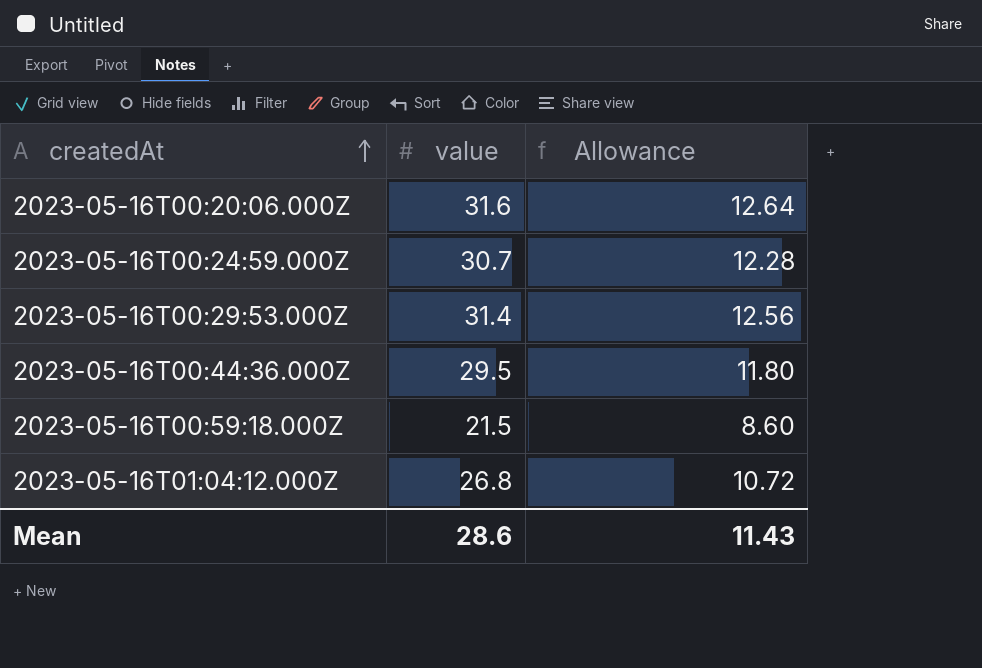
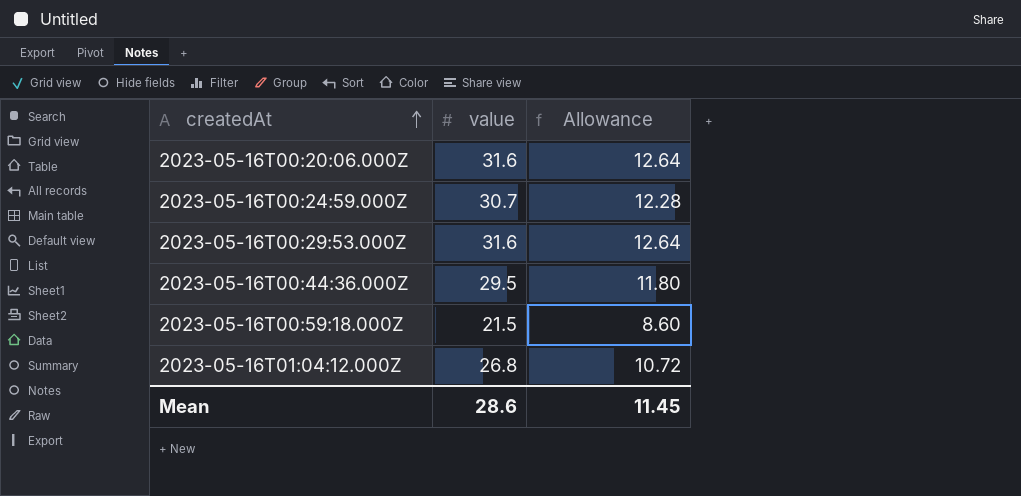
2023-05-16T00:29:53.000Z | value: 31.4 -> 31.6
2023-05-16T00:29:53.000Z | Allowance: 12.56 -> 12.64
Mean | Allowance: 11.43 -> 11.45

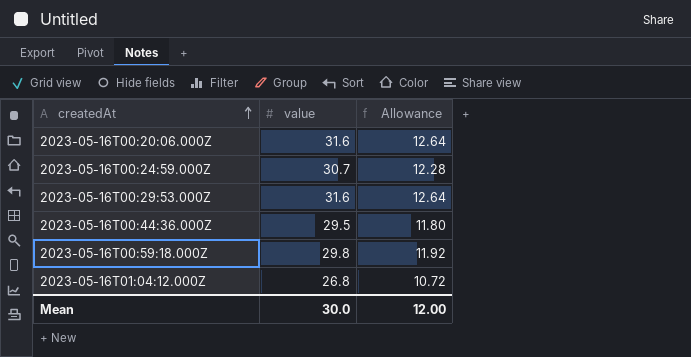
2023-05-16T00:59:18.000Z | value: 21.5 -> 29.8
2023-05-16T00:59:18.000Z | Allowance: 8.60 -> 11.92
Mean | value: 28.6 -> 30.0
Mean | Allowance: 11.45 -> 12.00

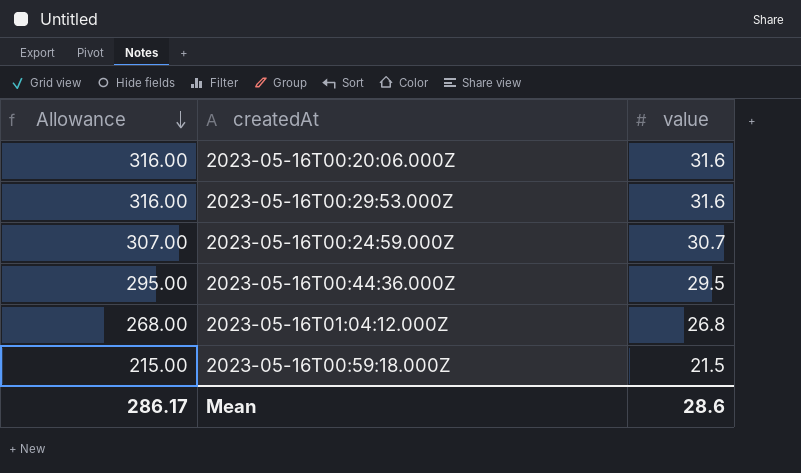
row order: createdAt ascending -> Allowance descending
column Allowance | formula: [value] * 0.4 -> [value] * 10
column Allowance | position: 3 -> 1
2023-05-16T00:59:18.000Z | value: 29.8 -> 21.5
Mean | Allowance: 12.00 -> 286.17
Mean | value: 30.0 -> 28.6

